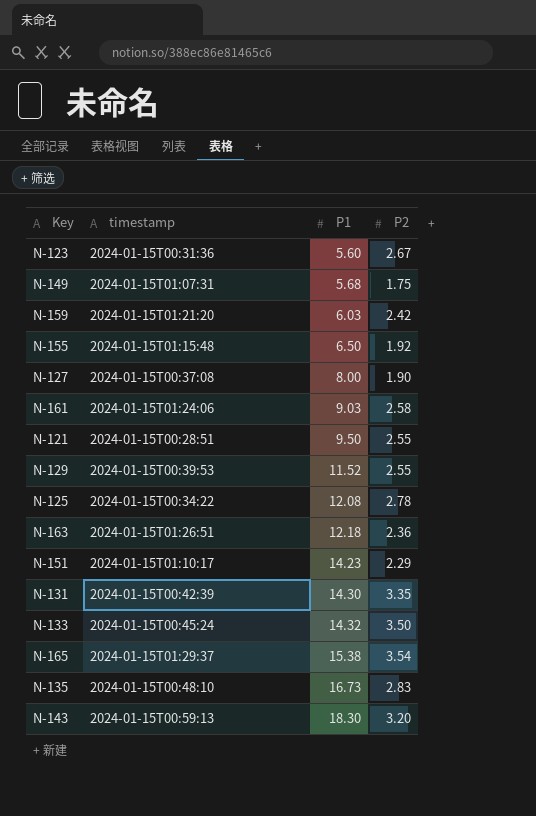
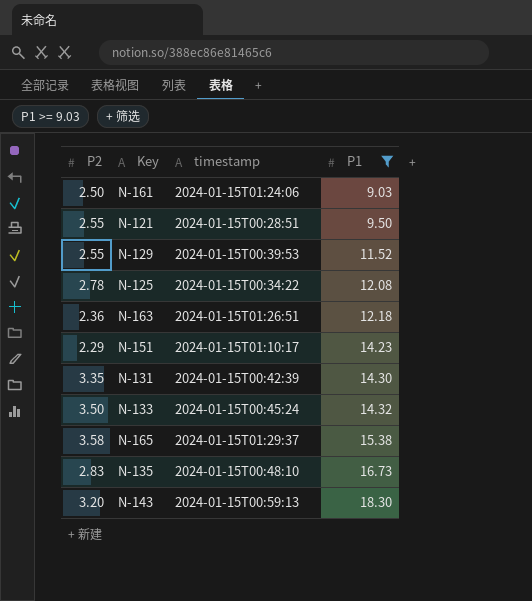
filter: none -> P1 >= 9.03
column P2 | position: 4 -> 1
N-161 | P2: 2.58 -> 2.50
N-165 | P2: 3.54 -> 3.58

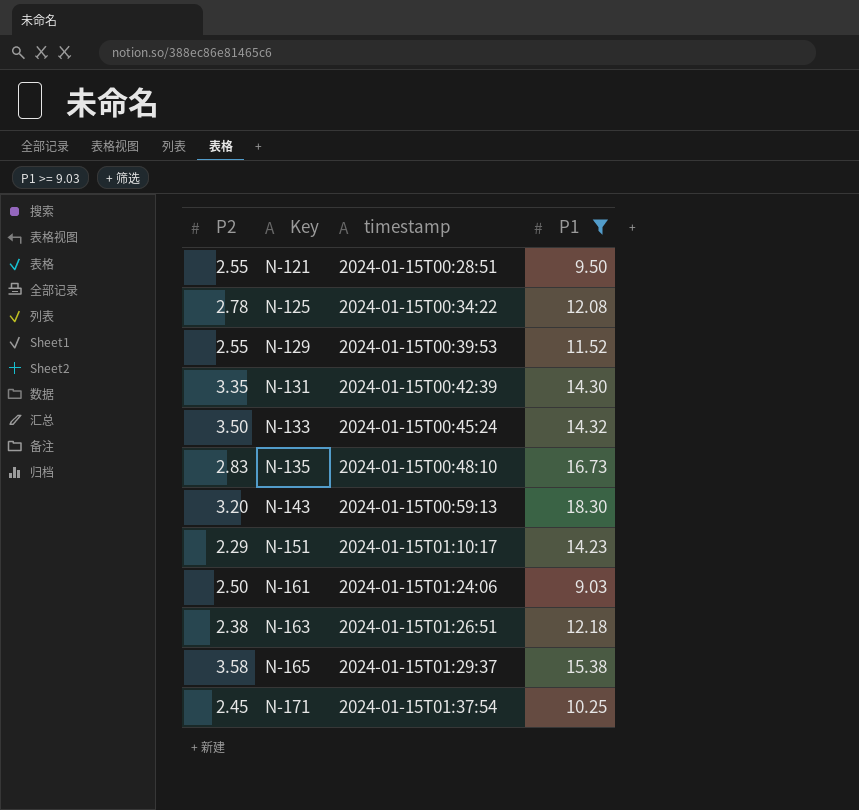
row order: P1 ascending -> Key ascending
N-163 | P2: 2.36 -> 2.38
row N-171: none -> 2.45 | 2024-01-15T01:37:54 | 10.25

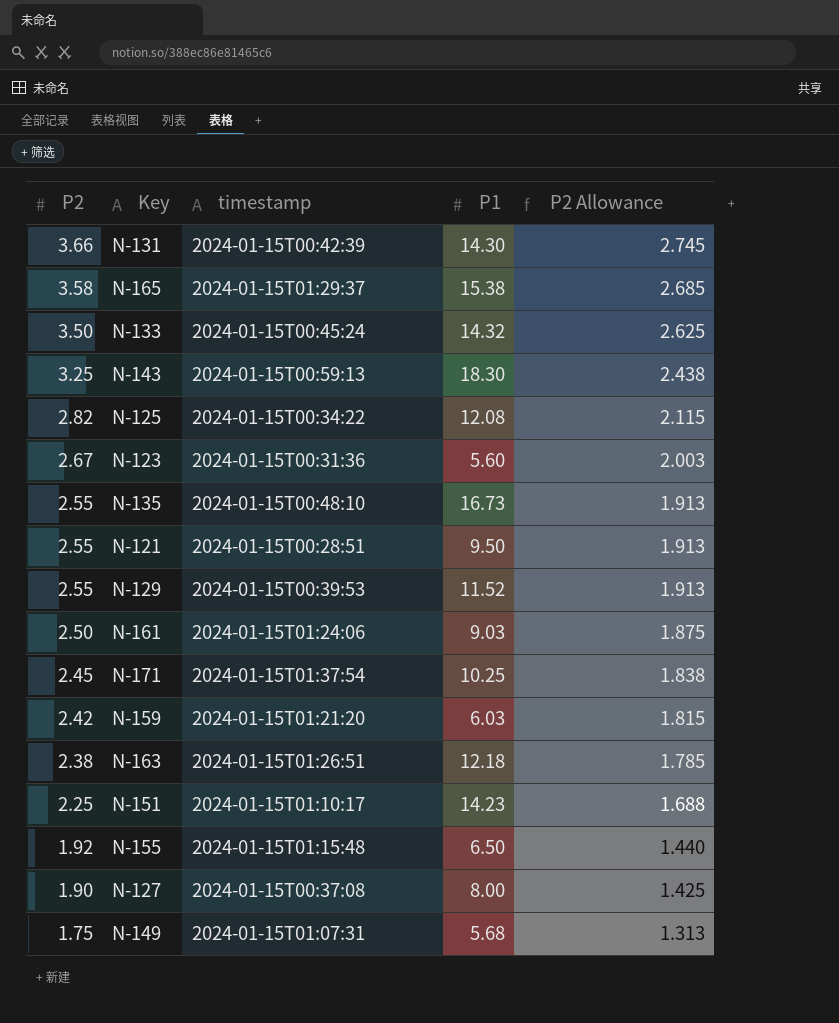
filter: P1 >= 9.03 -> none
row order: Key ascending -> P2 descending
column P2 Allowance | formula: none -> [P2] * 0.75
N-131 | P2: 3.35 -> 3.66
N-143 | P2: 3.20 -> 3.25
N-125 | P2: 2.78 -> 2.82
N-135 | P2: 2.83 -> 2.55
N-151 | P2: 2.29 -> 2.25

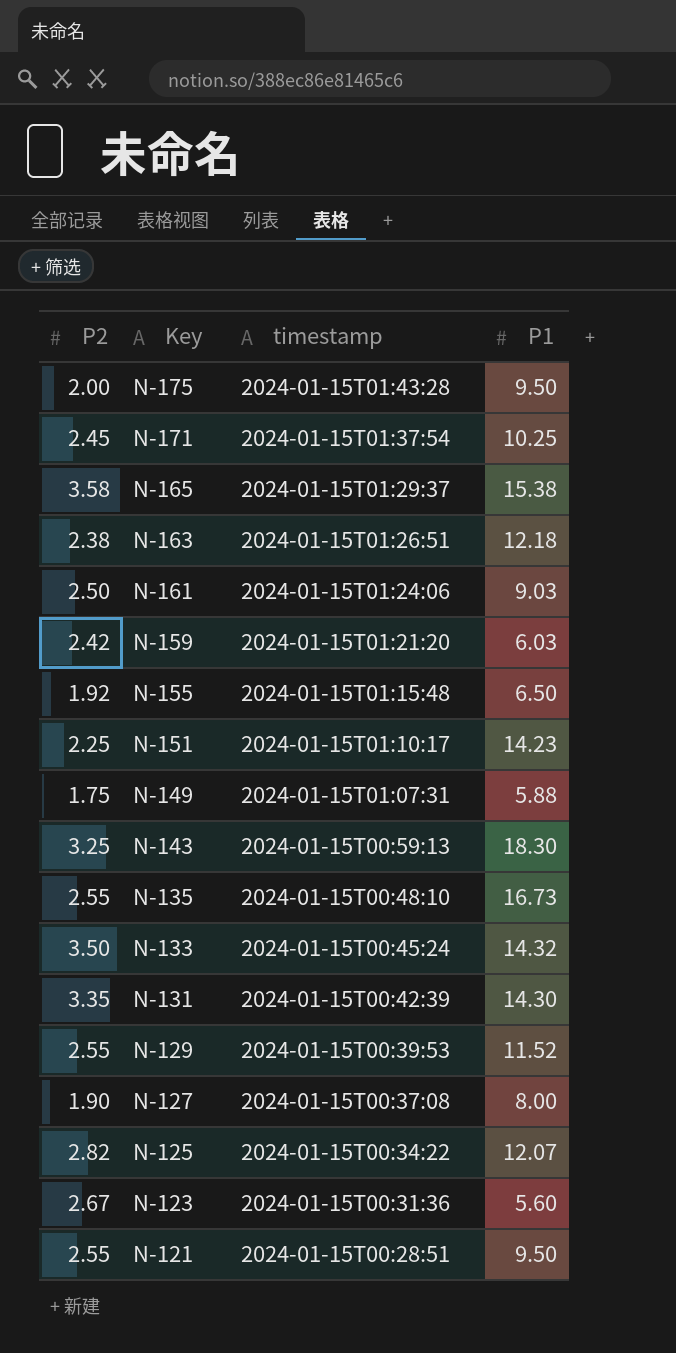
row order: P2 descending -> Key descending
column P2 Allowance | formula: [P2] * 0.75 -> none
row N-175: none -> 2.00 | 2024-01-15T01:43:28 | 9.50
N-149 | P1: 5.68 -> 5.88
N-131 | P2: 3.66 -> 3.35
N-125 | P1: 12.08 -> 12.07

